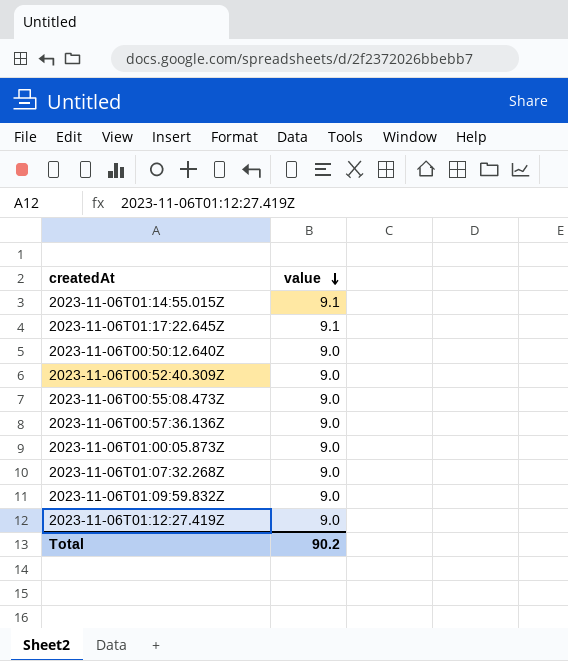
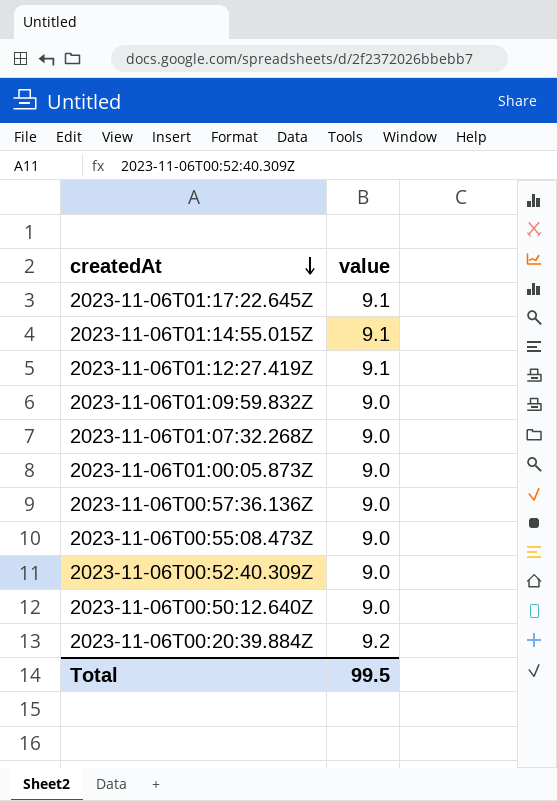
row order: value descending -> createdAt descending
2023-11-06T01:12:27.419Z | value: 9.0 -> 9.1
row 2023-11-06T00:20:39.884Z: none -> 9.2
Total | value: 90.2 -> 99.5

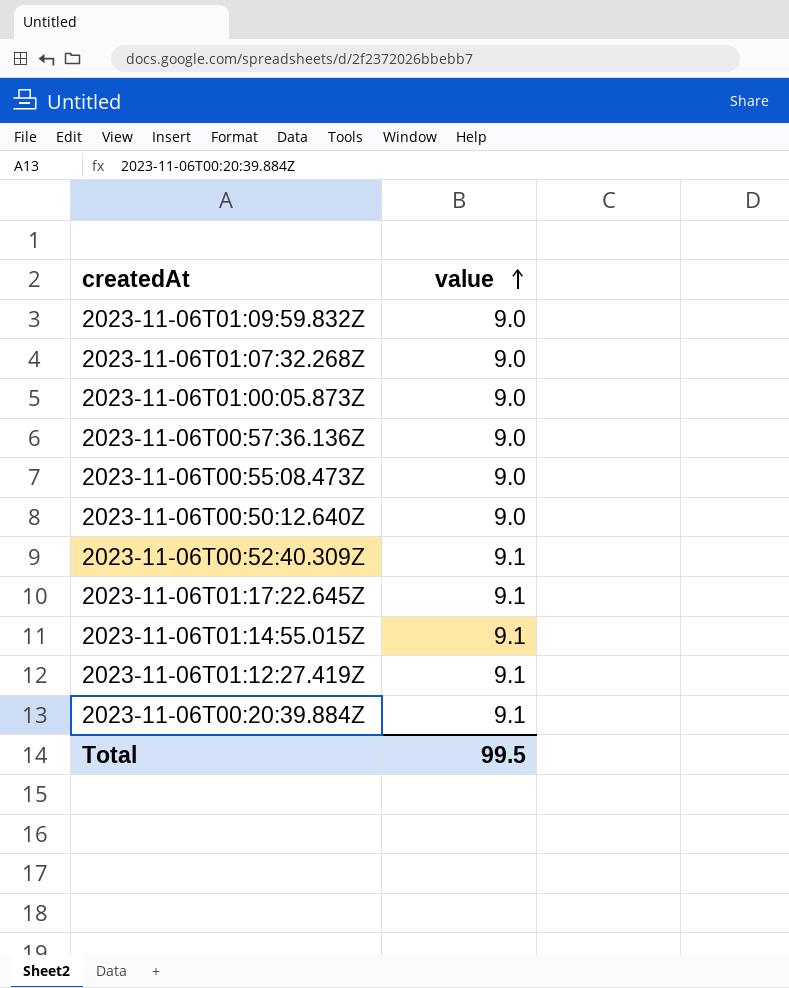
row order: createdAt descending -> value ascending
2023-11-06T00:52:40.309Z | value: 9.0 -> 9.1
2023-11-06T00:20:39.884Z | value: 9.2 -> 9.1

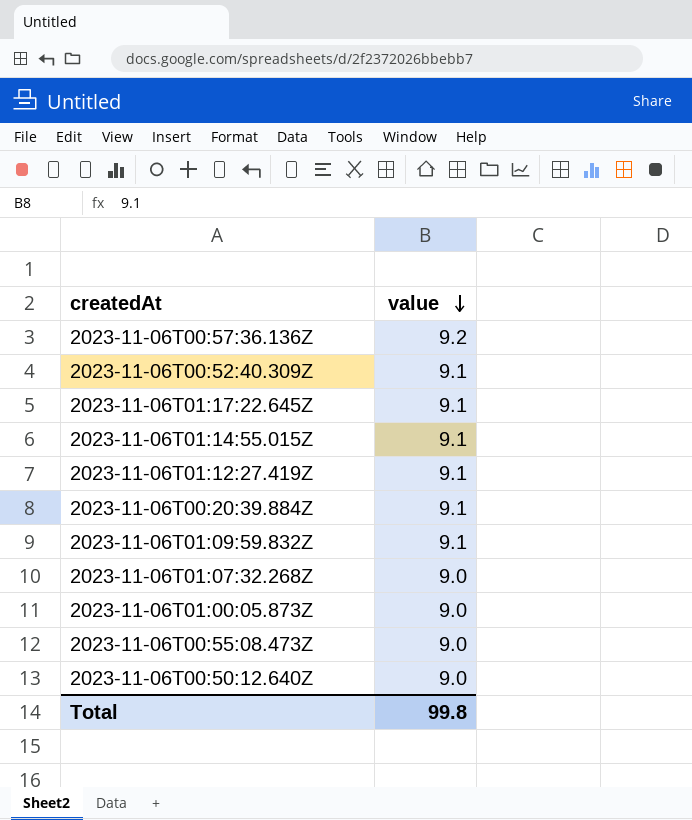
row order: value ascending -> value descending
2023-11-06T00:57:36.136Z | value: 9.0 -> 9.2
2023-11-06T01:09:59.832Z | value: 9.0 -> 9.1
Total | value: 99.5 -> 99.8

